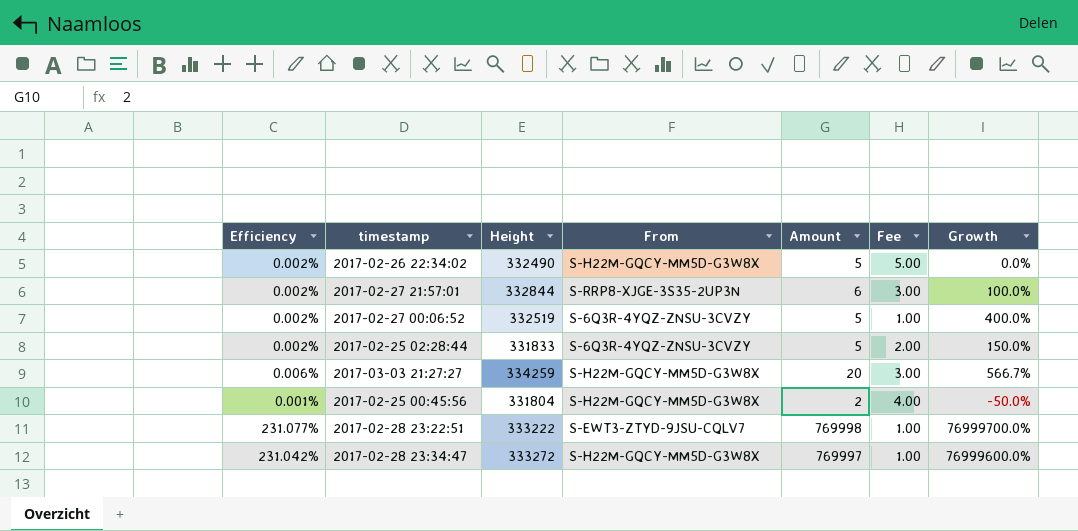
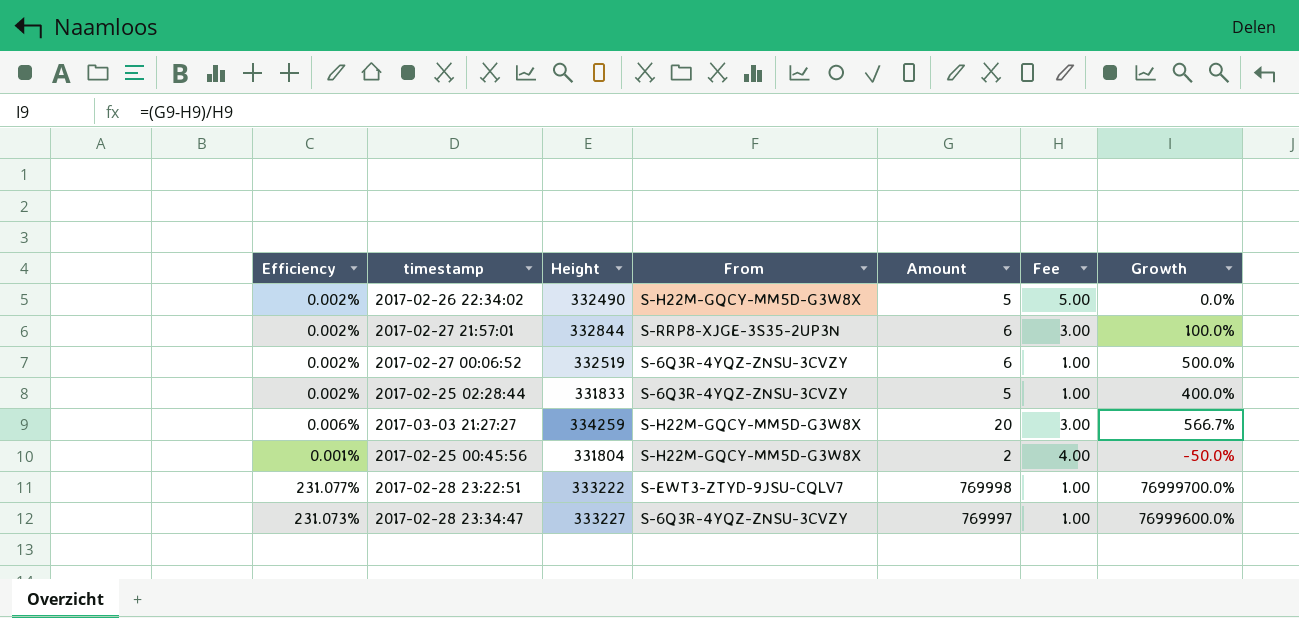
2017-02-27 00:06:52 | Amount: 5 -> 6
2017-02-27 00:06:52 | Growth: 400.0% -> 500.0%
2017-02-25 02:28:44 | Fee: 2.00 -> 1.00
2017-02-25 02:28:44 | Growth: 150.0% -> 400.0%
2017-02-28 23:34:47 | Efficiency: 231.042% -> 231.073%
2017-02-28 23:34:47 | Height: 333272 -> 333227
2017-02-28 23:34:47 | From: S-H22M-GQCY-MM5D-G3W8X -> S-6Q3R-4YQZ-ZNSU-3CVZY

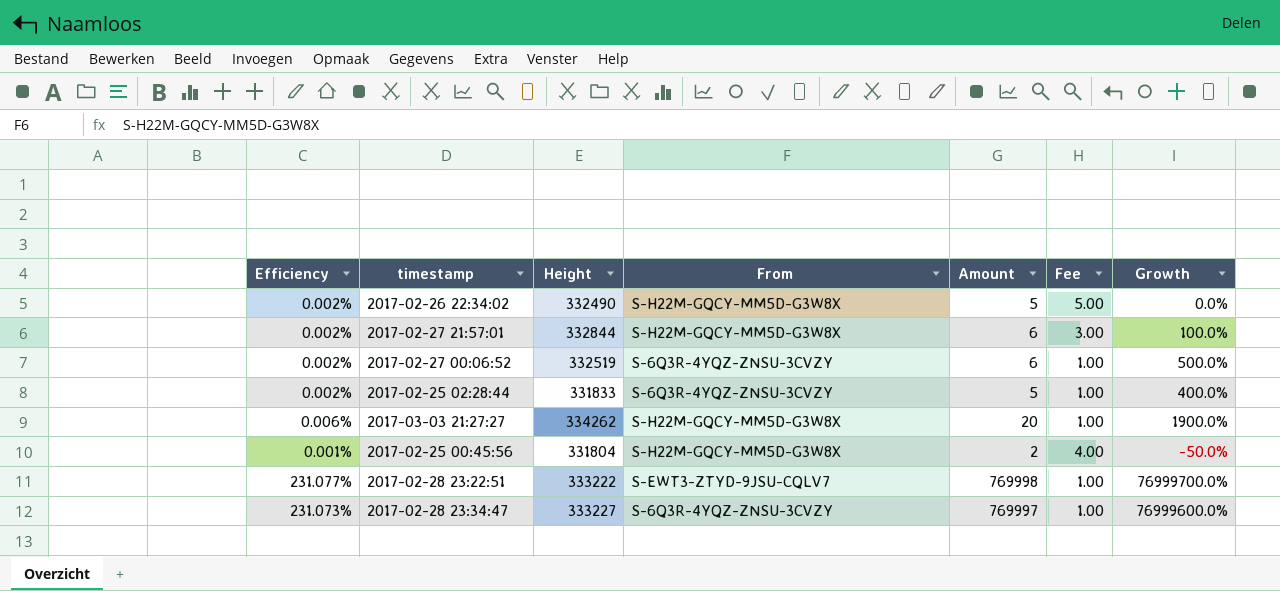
2017-02-27 21:57:01 | From: S-RRP8-XJGE-3S35-2UP3N -> S-H22M-GQCY-MM5D-G3W8X
2017-03-03 21:27:27 | Height: 334259 -> 334262
2017-03-03 21:27:27 | Fee: 3.00 -> 1.00
2017-03-03 21:27:27 | Growth: 566.7% -> 1900.0%

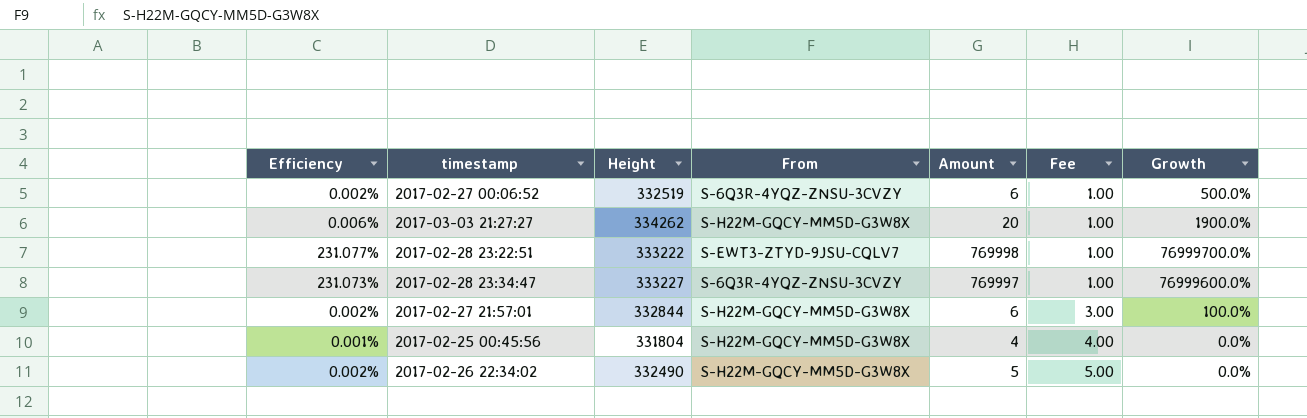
row order: none -> Fee ascending
row 2017-02-25 02:28:44: 0.002% | 331833 | S-6Q3R-4YQZ-ZNSU-3CVZY | 5 | 1.00 | 400.0% -> none
2017-02-25 00:45:56 | Amount: 2 -> 4
2017-02-25 00:45:56 | Growth: -50.0% -> 0.0%

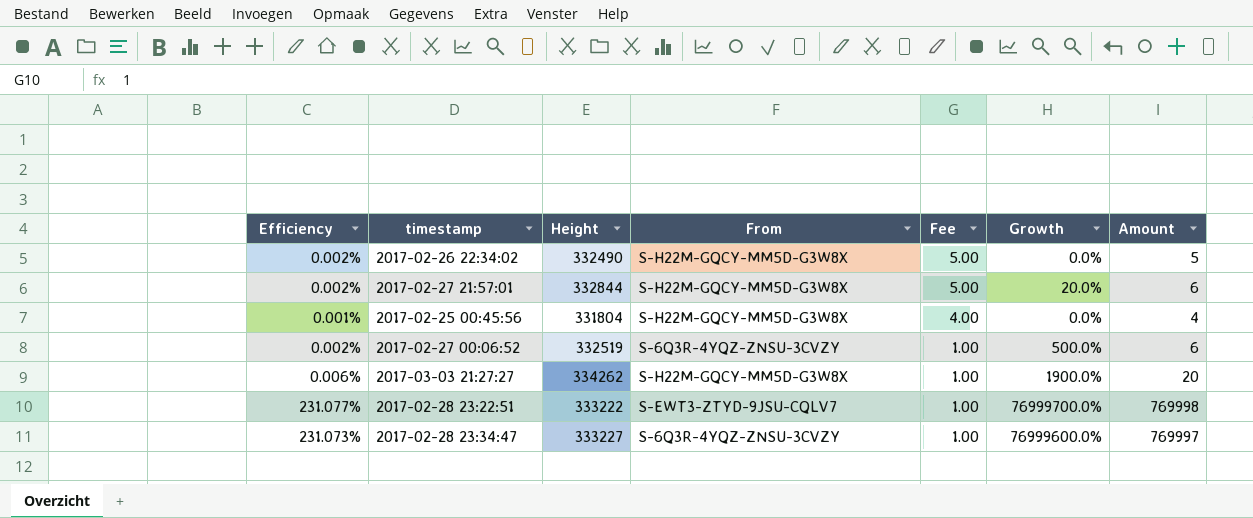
row order: Fee ascending -> Fee descending
column Amount | position: 5 -> 7
2017-02-27 21:57:01 | Fee: 3.00 -> 5.00
2017-02-27 21:57:01 | Growth: 100.0% -> 20.0%

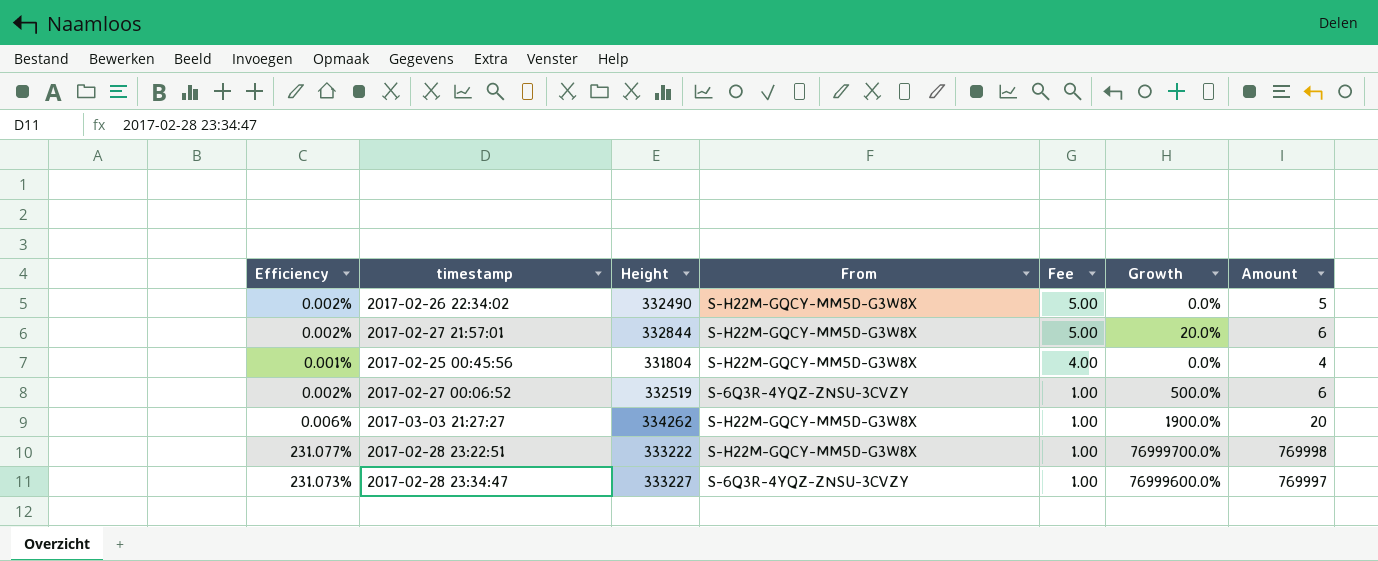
2017-02-28 23:22:51 | From: S-EWT3-ZTYD-9JSU-CQLV7 -> S-H22M-GQCY-MM5D-G3W8X

